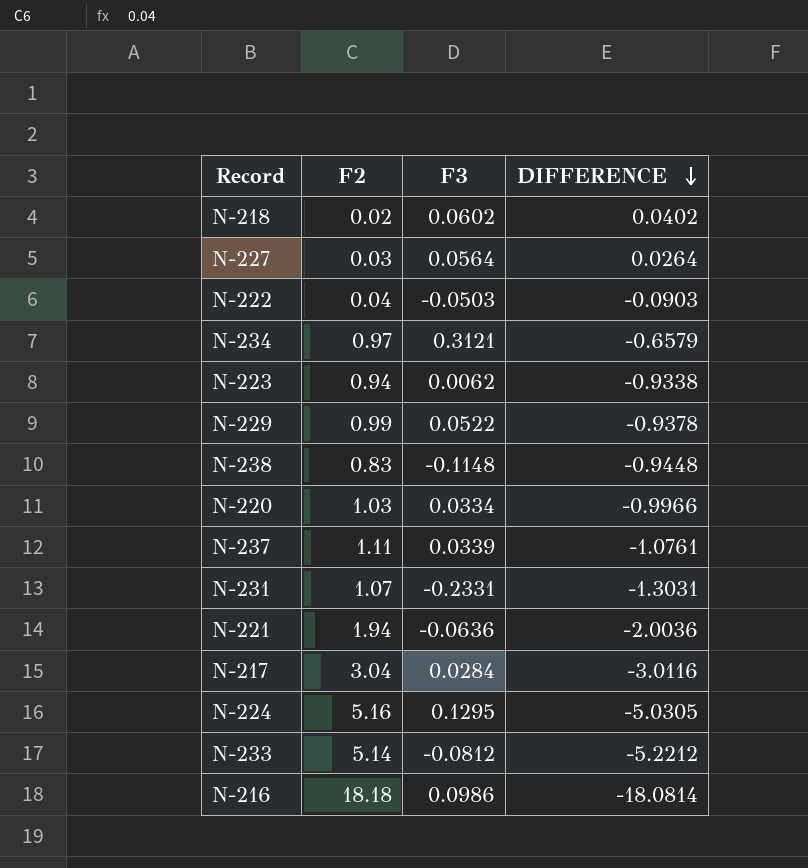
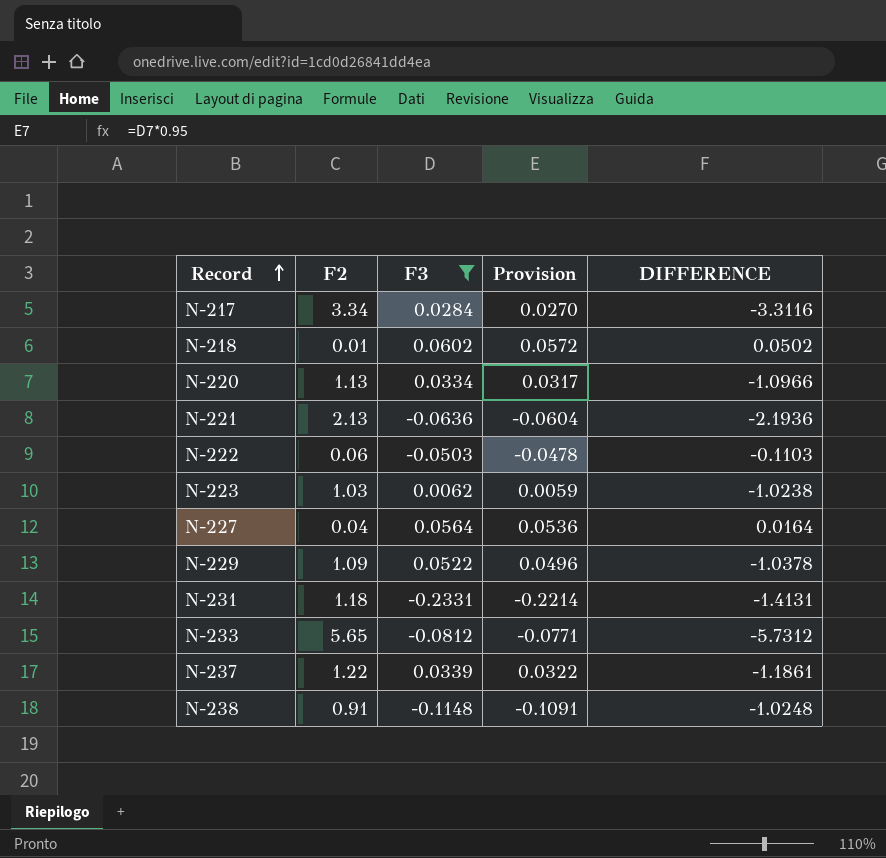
filter: none -> F3 <= 0.0602
row order: DIFFERENCE descending -> Record ascending
column Provision | formula: none -> [F3] * 0.95
N-217 | F2: 3.04 -> 3.34
N-217 | DIFFERENCE: -3.0116 -> -3.3116
N-218 | F2: 0.02 -> 0.01
N-218 | DIFFERENCE: 0.0402 -> 0.0502
N-220 | F2: 1.03 -> 1.13
N-220 | DIFFERENCE: -0.9966 -> -1.0966
N-221 | F2: 1.94 -> 2.13
N-221 | DIFFERENCE: -2.0036 -> -2.1936
N-222 | F2: 0.04 -> 0.06
N-222 | DIFFERENCE: -0.0903 -> -0.1103
N-223 | F2: 0.94 -> 1.03
N-223 | DIFFERENCE: -0.9338 -> -1.0238
N-227 | F2: 0.03 -> 0.04
N-227 | DIFFERENCE: 0.0264 -> 0.0164
N-229 | F2: 0.99 -> 1.09
N-229 | DIFFERENCE: -0.9378 -> -1.0378
N-231 | F2: 1.07 -> 1.18
N-231 | DIFFERENCE: -1.3031 -> -1.4131
N-233 | F2: 5.14 -> 5.65
N-233 | DIFFERENCE: -5.2212 -> -5.7312
N-237 | F2: 1.11 -> 1.22
N-237 | DIFFERENCE: -1.0761 -> -1.1861
N-238 | F2: 0.83 -> 0.91
N-238 | DIFFERENCE: -0.9448 -> -1.0248

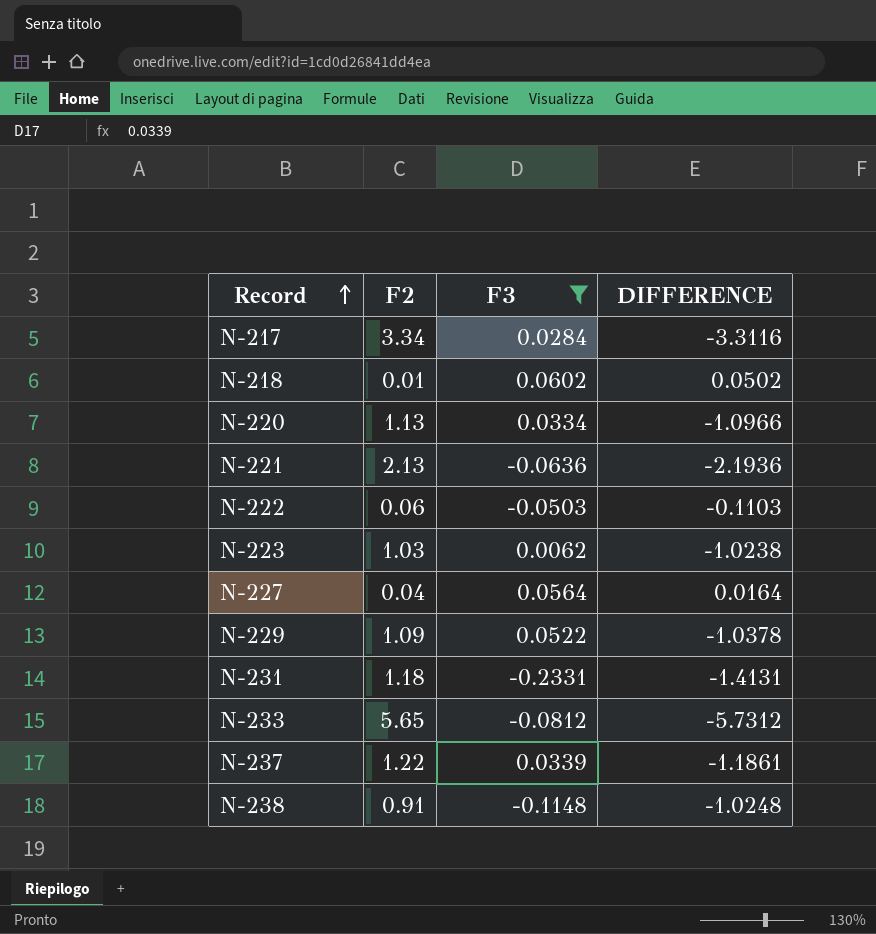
column Provision | formula: [F3] * 0.95 -> none

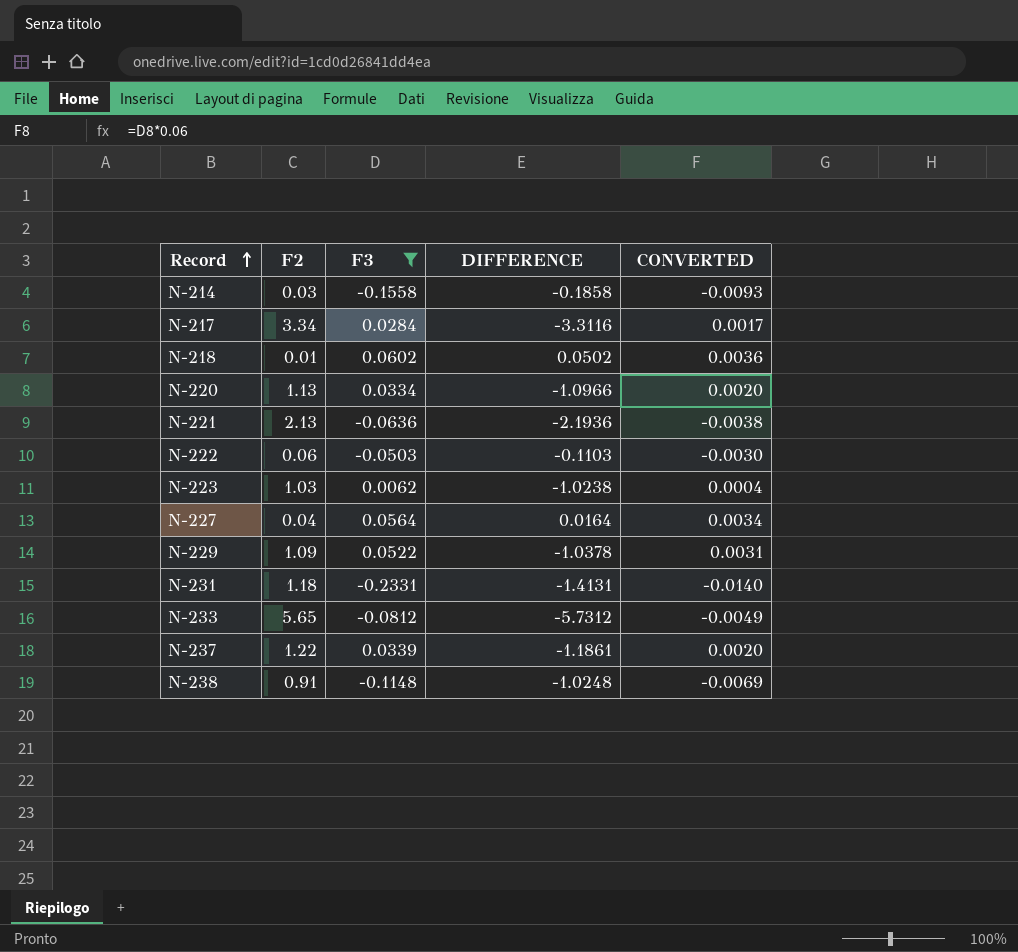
column CONVERTED | formula: none -> [F3] * 0.06
row N-214: none -> 0.03 | -0.1558 | -0.1858 | -0.0093

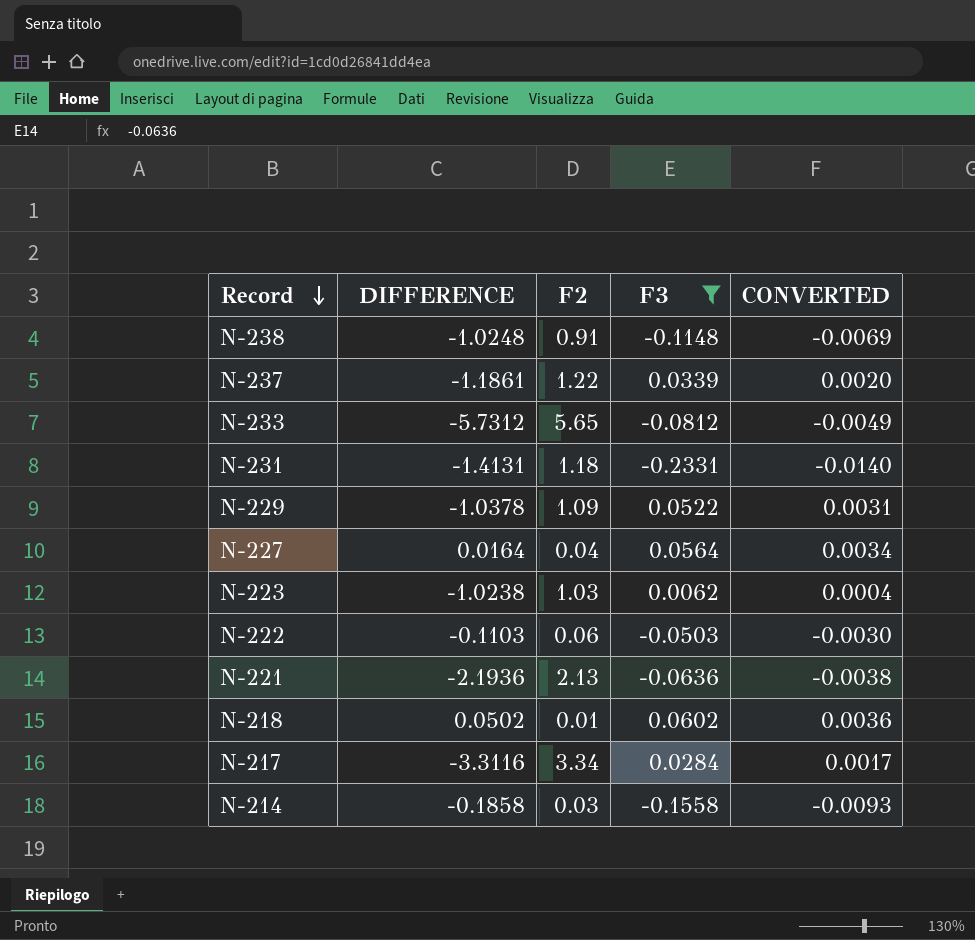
row order: Record ascending -> Record descending
column DIFFERENCE | position: 4 -> 2
row N-220: 1.13 | 0.0334 | -1.0966 | 0.0020 -> none

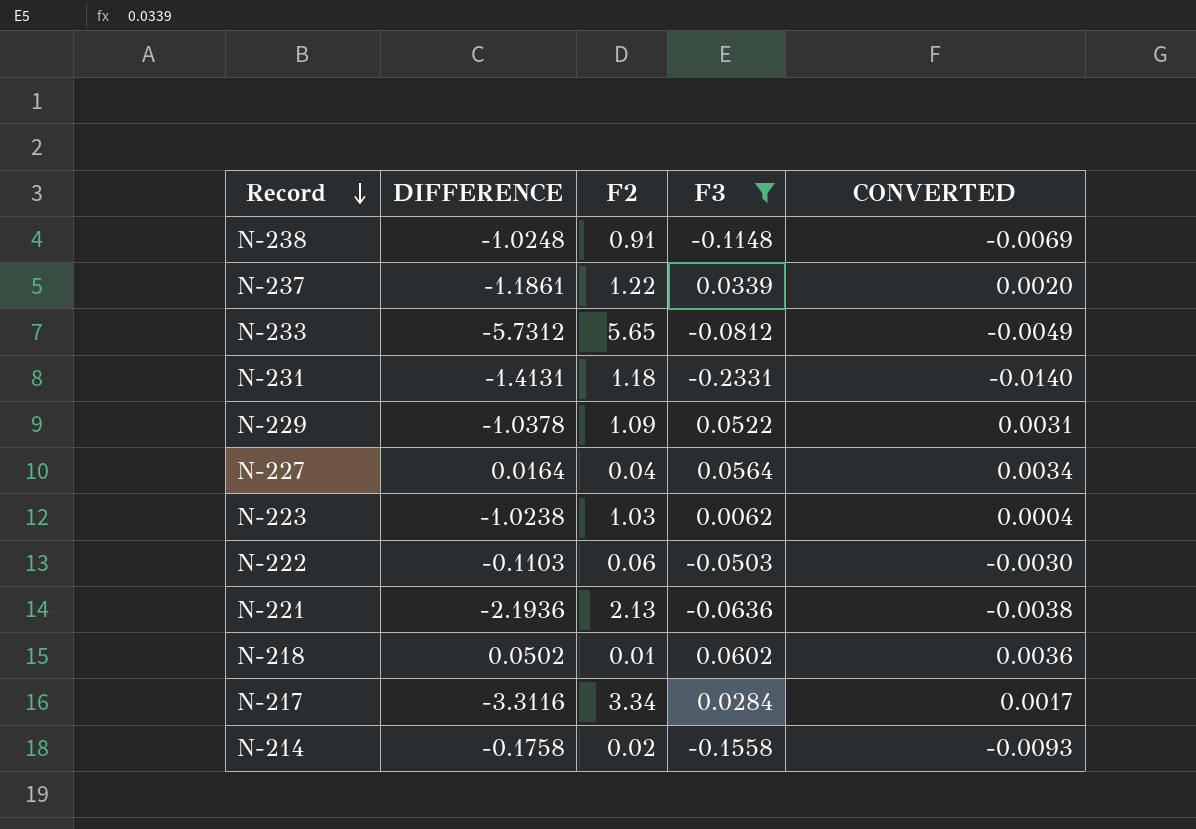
N-214 | DIFFERENCE: -0.1858 -> -0.1758
N-214 | F2: 0.03 -> 0.02

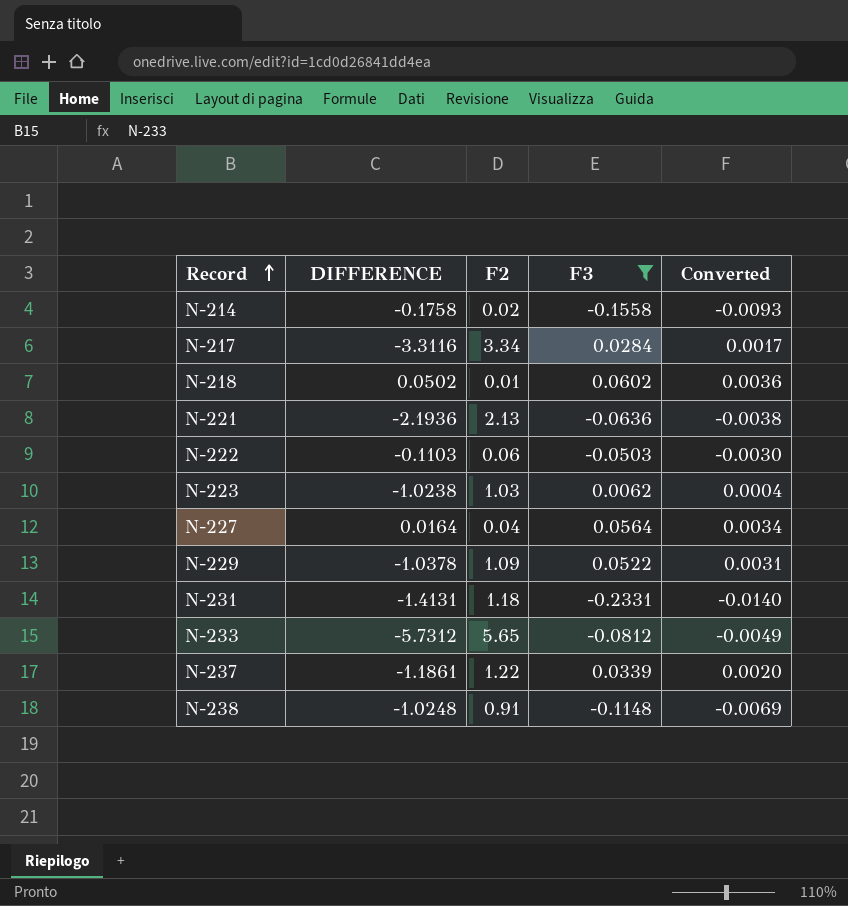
row order: Record descending -> Record ascending
column name: CONVERTED -> Converted

